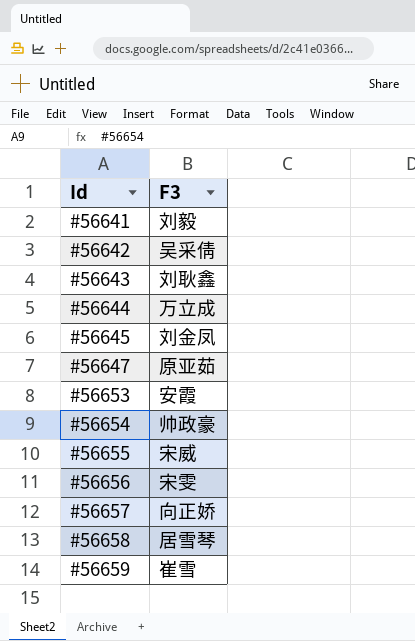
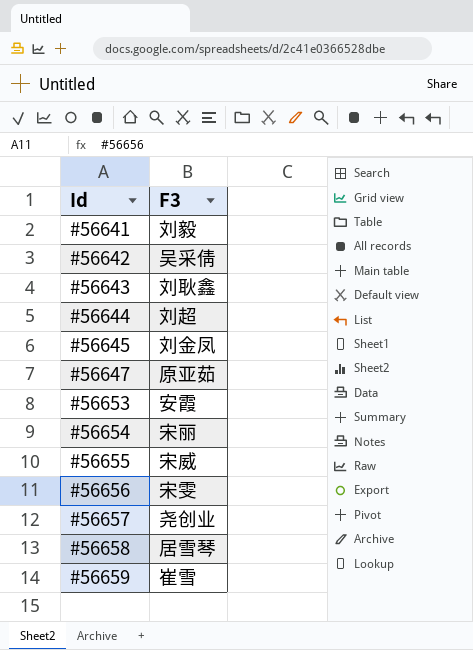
#56644 | F3: 万立成 -> 刘超
#56654 | F3: 帅政豪 -> 宋丽
#56657 | F3: 向正娇 -> 尧创业

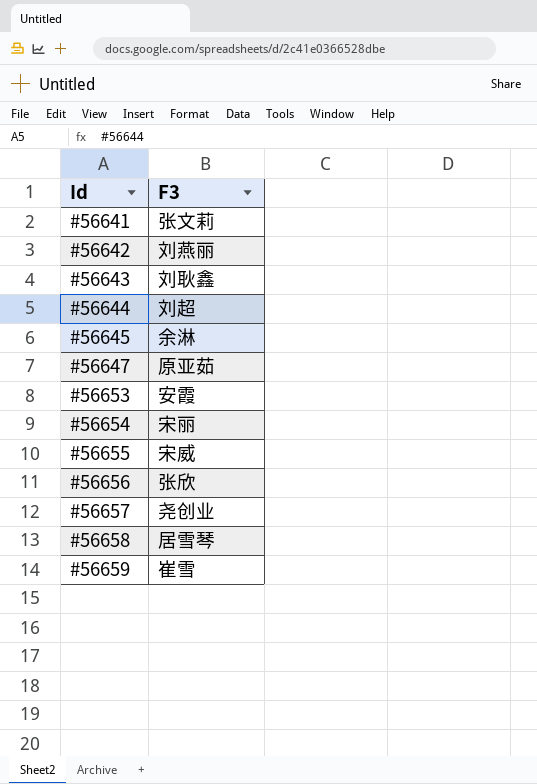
#56641 | F3: 刘毅 -> 张文莉
#56642 | F3: 吴采倩 -> 刘燕丽
#56645 | F3: 刘金凤 -> 余淋
#56656 | F3: 宋雯 -> 张欣

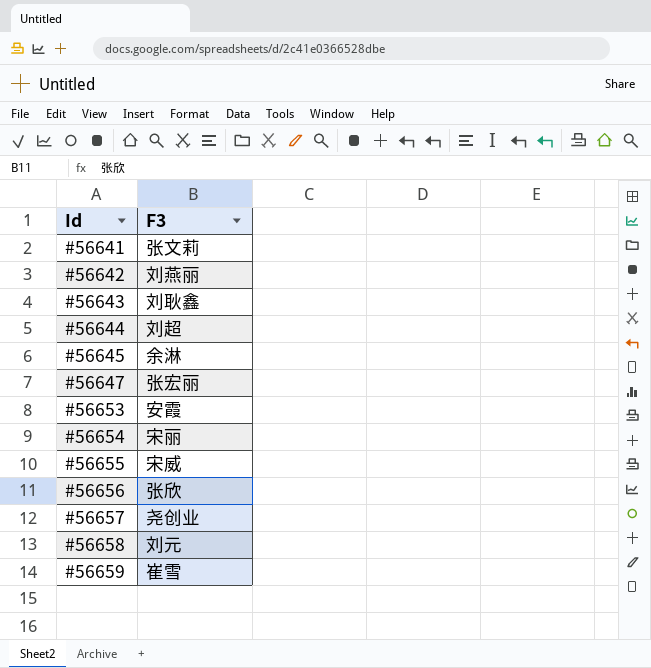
#56647 | F3: 原亚茹 -> 张宏丽
#56658 | F3: 居雪琴 -> 刘元

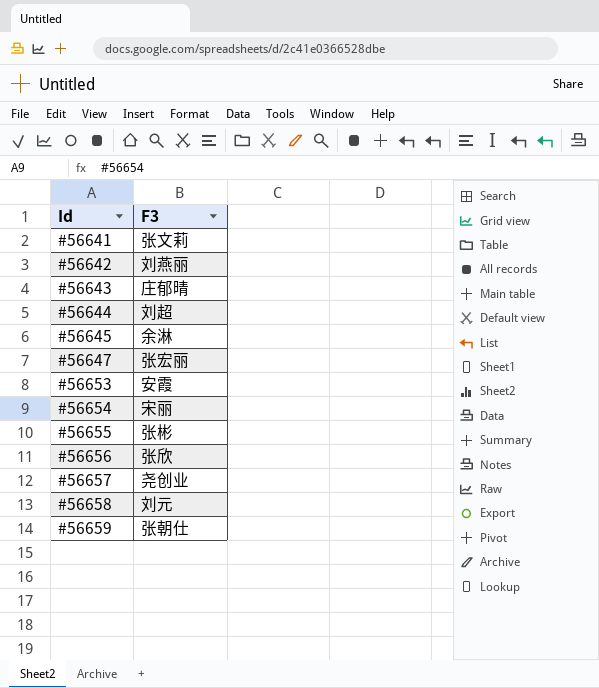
#56643 | F3: 刘耿鑫 -> 庄郁晴
#56655 | F3: 宋威 -> 张彬
#56659 | F3: 崔雪 -> 张朝仕

